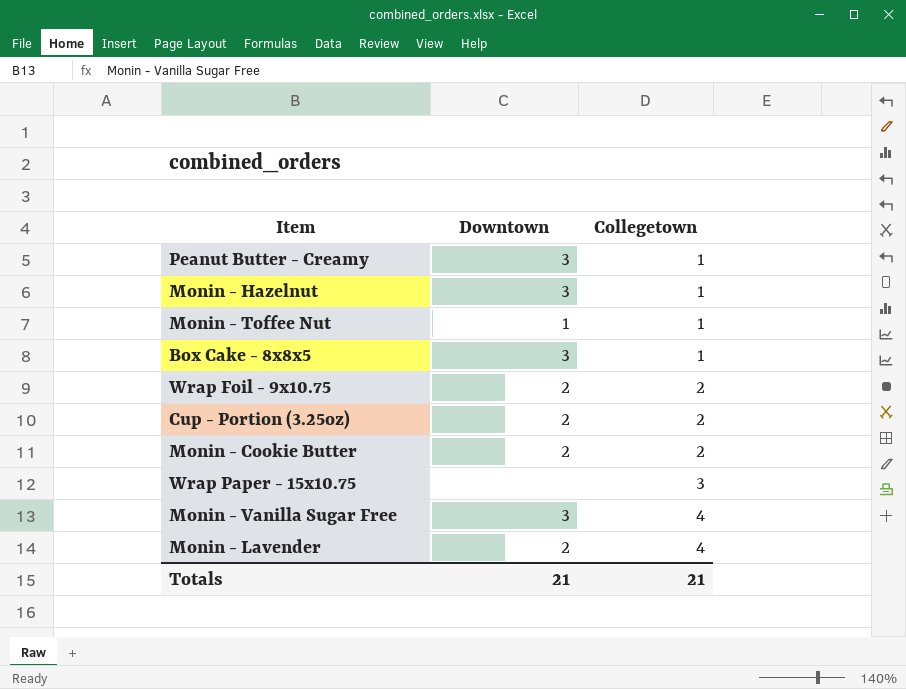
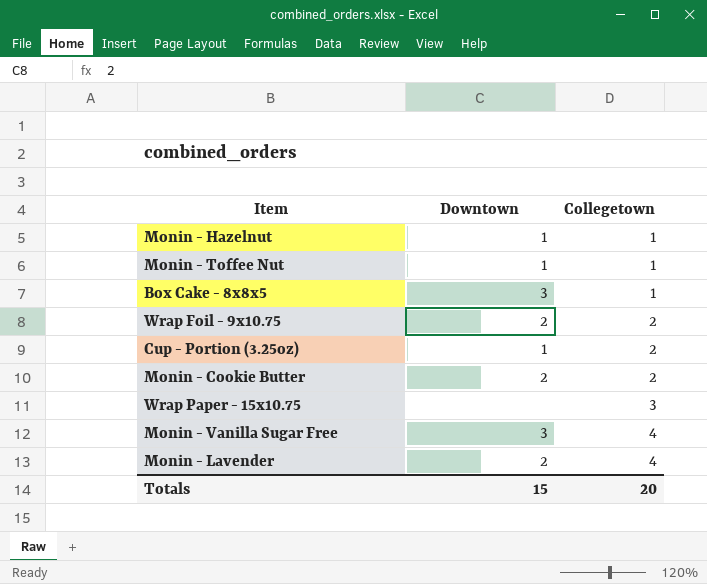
row Peanut Butter - Creamy: 3 | 1 -> none
Monin - Hazelnut | Downtown: 3 -> 1
Cup - Portion (3.25oz) | Downtown: 2 -> 1
Totals | Downtown: 21 -> 15
Totals | Collegetown: 21 -> 20

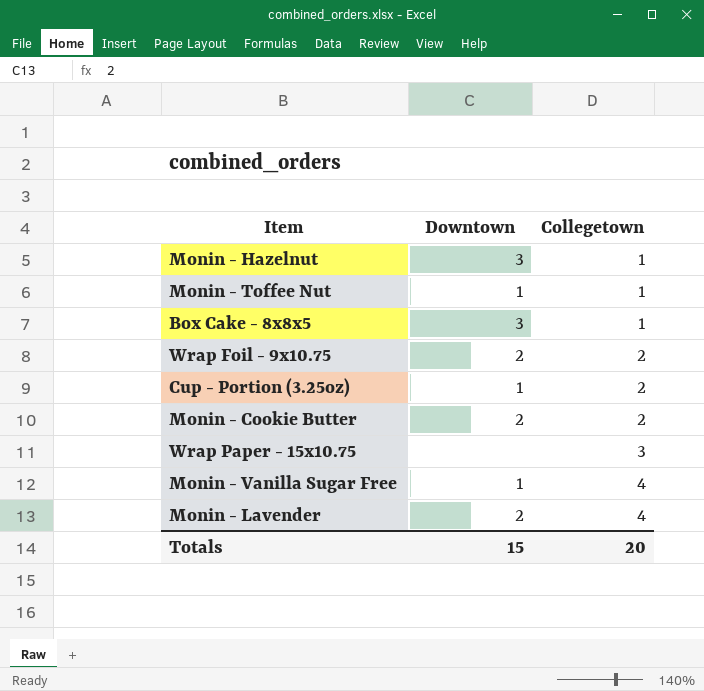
Monin - Hazelnut | Downtown: 1 -> 3
Monin - Vanilla Sugar Free | Downtown: 3 -> 1

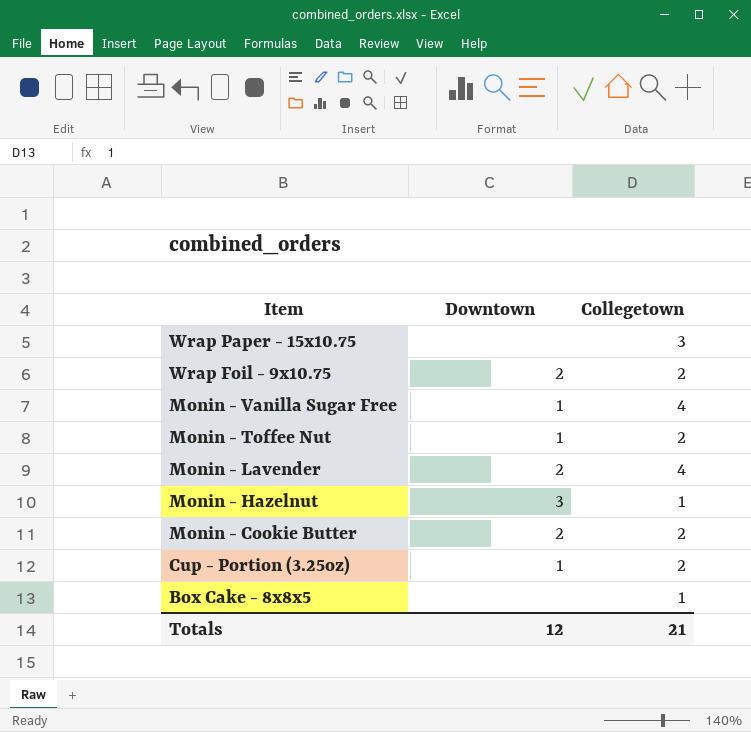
row order: Collegetown ascending -> Item descending
Monin - Toffee Nut | Collegetown: 1 -> 2
Box Cake - 8x8x5 | Downtown: 3 -> none
Totals | Downtown: 15 -> 12
Totals | Collegetown: 20 -> 21

